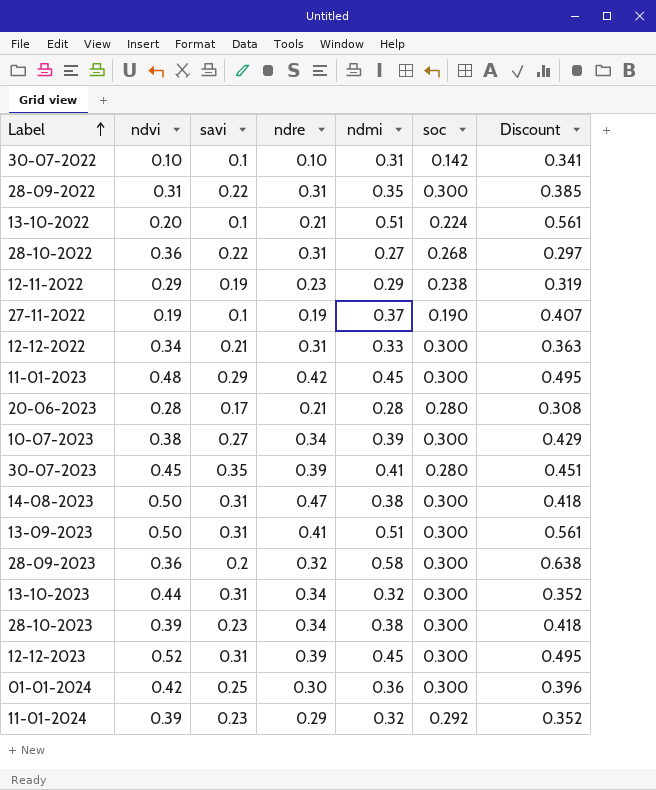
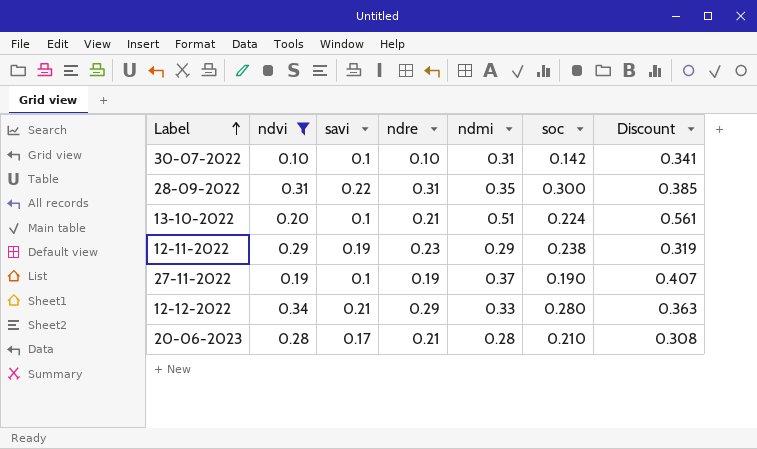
filter: none -> ndvi <= 0.34
12-12-2022 | ndre: 0.31 -> 0.29
12-12-2022 | soc: 0.300 -> 0.280
20-06-2023 | soc: 0.280 -> 0.210

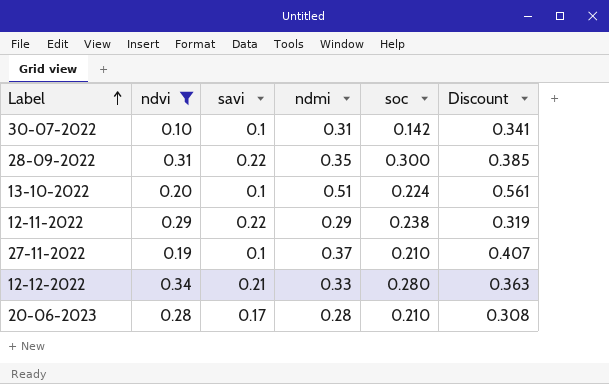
column ndre | position: 4 -> none
12-11-2022 | savi: 0.19 -> 0.22
27-11-2022 | soc: 0.190 -> 0.210

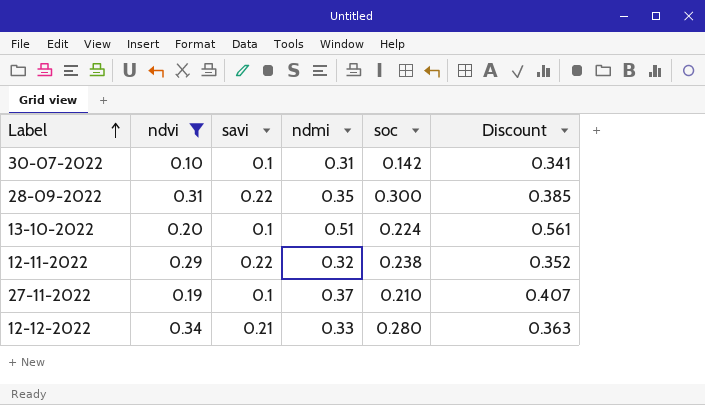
row 20-06-2023: 0.28 | 0.17 | 0.28 | 0.210 | 0.308 -> none
12-11-2022 | ndmi: 0.29 -> 0.32
12-11-2022 | Discount: 0.319 -> 0.352

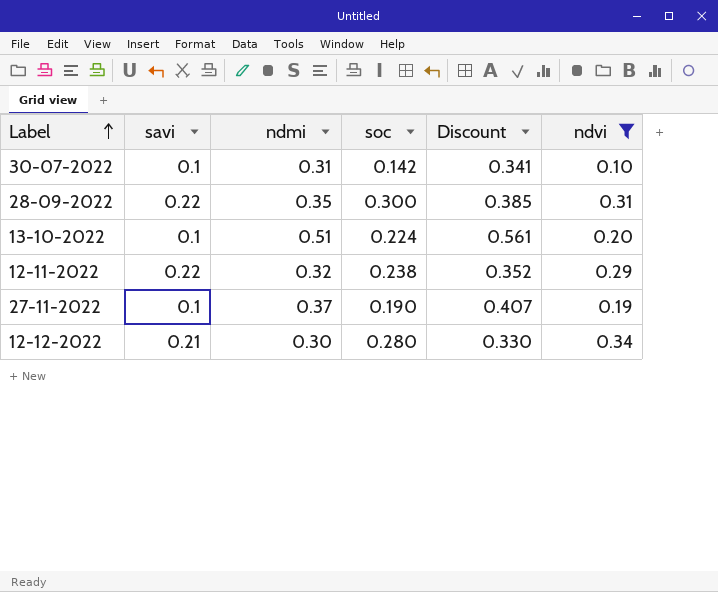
column ndvi | position: 2 -> 6
27-11-2022 | soc: 0.210 -> 0.190
12-12-2022 | ndmi: 0.33 -> 0.30
12-12-2022 | Discount: 0.363 -> 0.330

